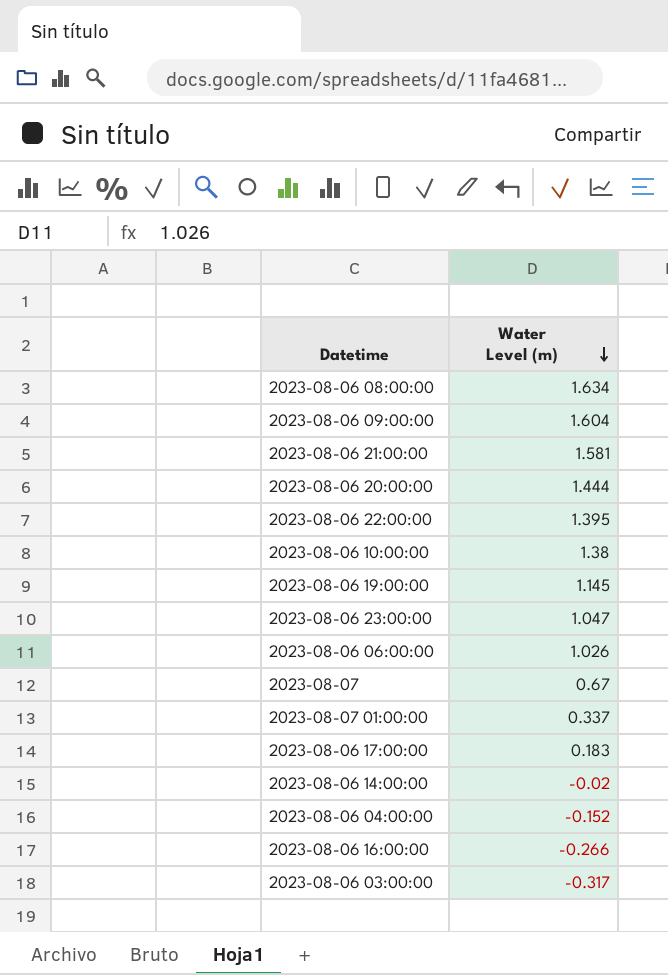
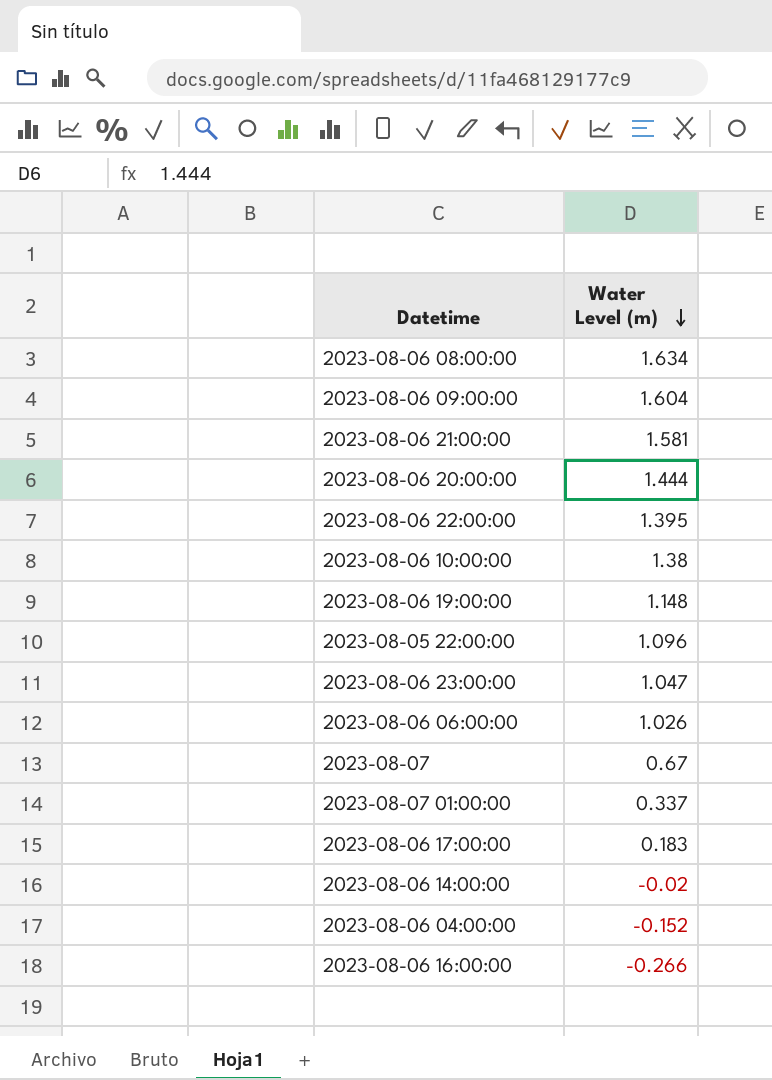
row 2023-08-06 03:00:00: -0.317 -> none
2023-08-06 19:00:00 | Water Level (m): 1.145 -> 1.148
row 2023-08-05 22:00:00: none -> 1.096

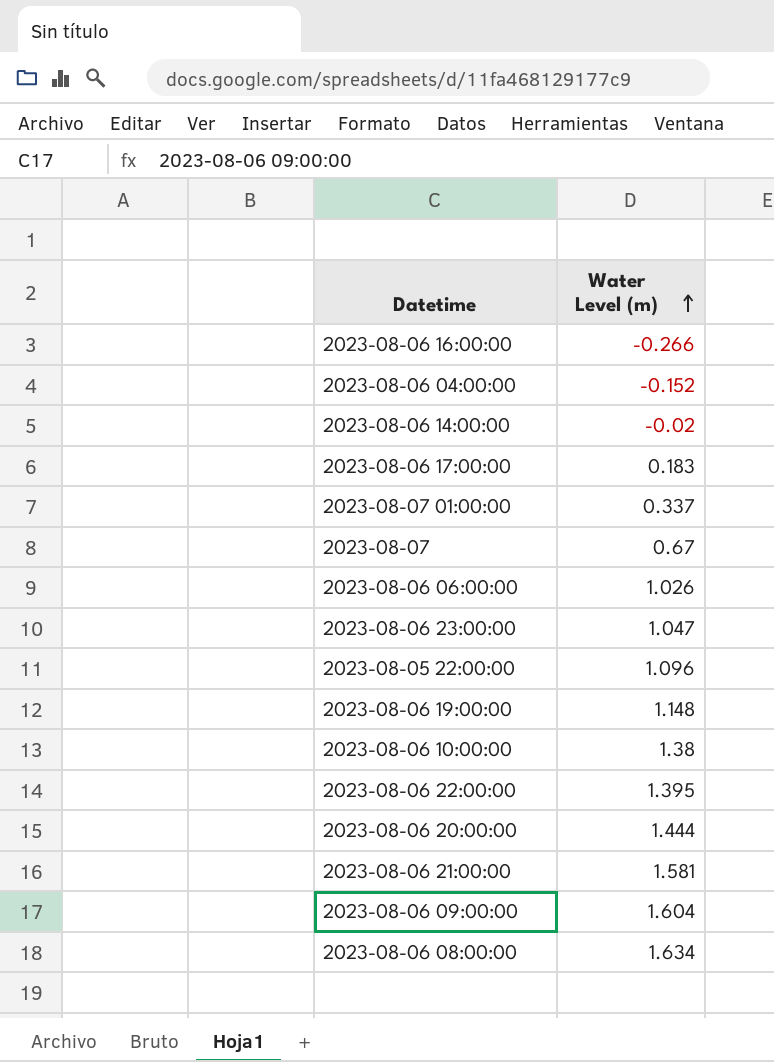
row order: Water Level (m) descending -> Water Level (m) ascending

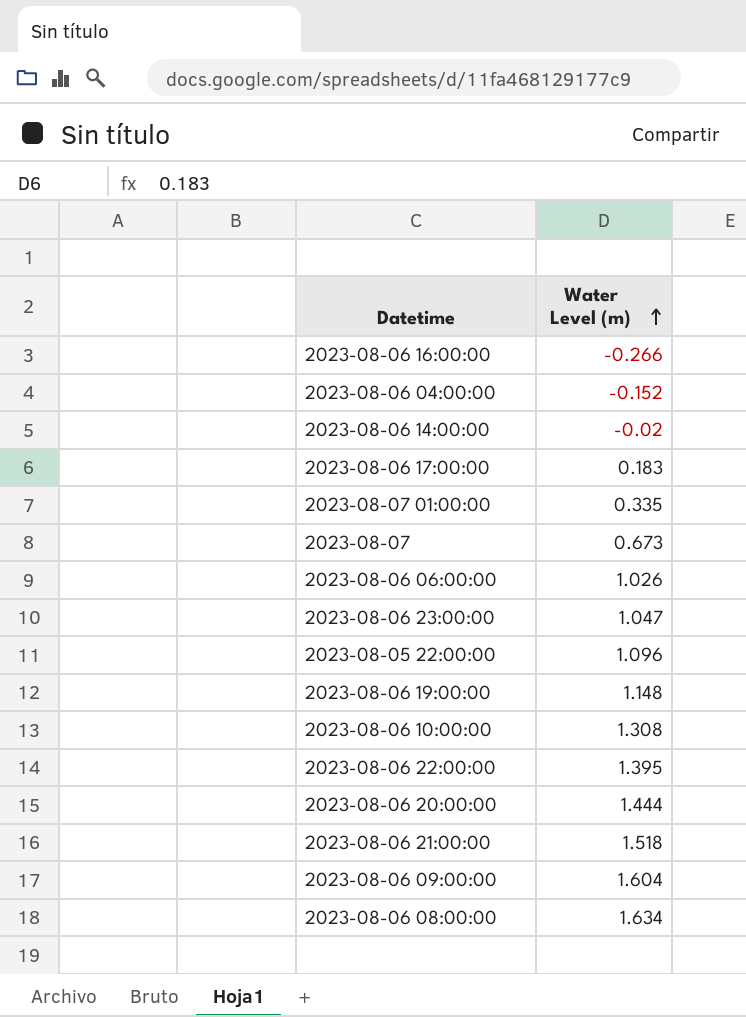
2023-08-07 01:00:00 | Water Level (m): 0.337 -> 0.335
2023-08-07 | Water Level (m): 0.67 -> 0.673
2023-08-06 10:00:00 | Water Level (m): 1.38 -> 1.308
2023-08-06 21:00:00 | Water Level (m): 1.581 -> 1.518

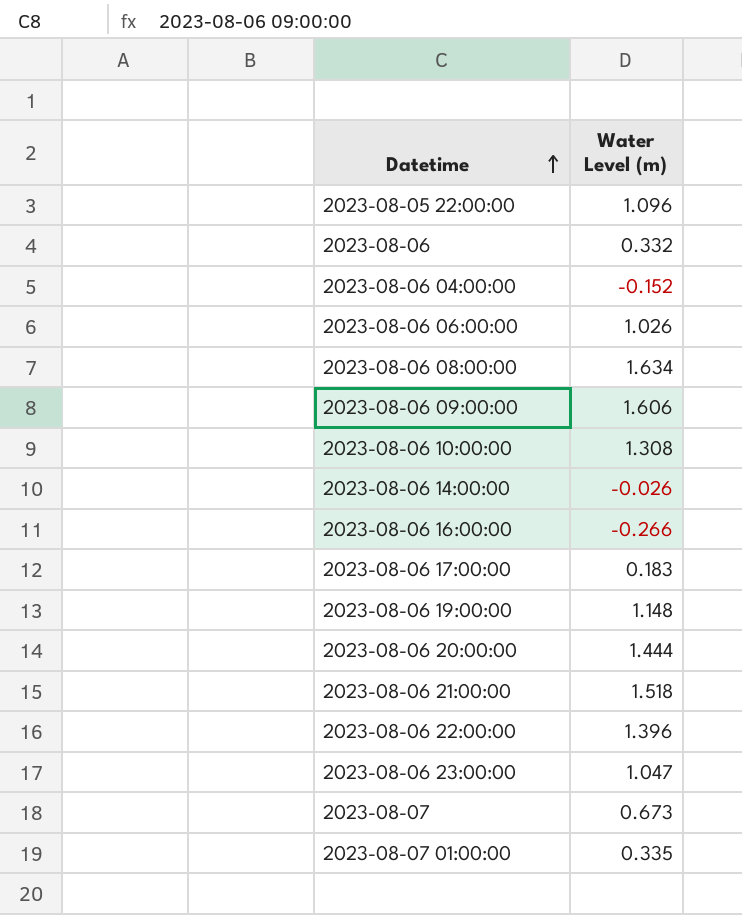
row order: Water Level (m) ascending -> Datetime ascending
row 2023-08-06: none -> 0.332
2023-08-06 09:00:00 | Water Level (m): 1.604 -> 1.606
2023-08-06 14:00:00 | Water Level (m): -0.02 -> -0.026
2023-08-06 22:00:00 | Water Level (m): 1.395 -> 1.396

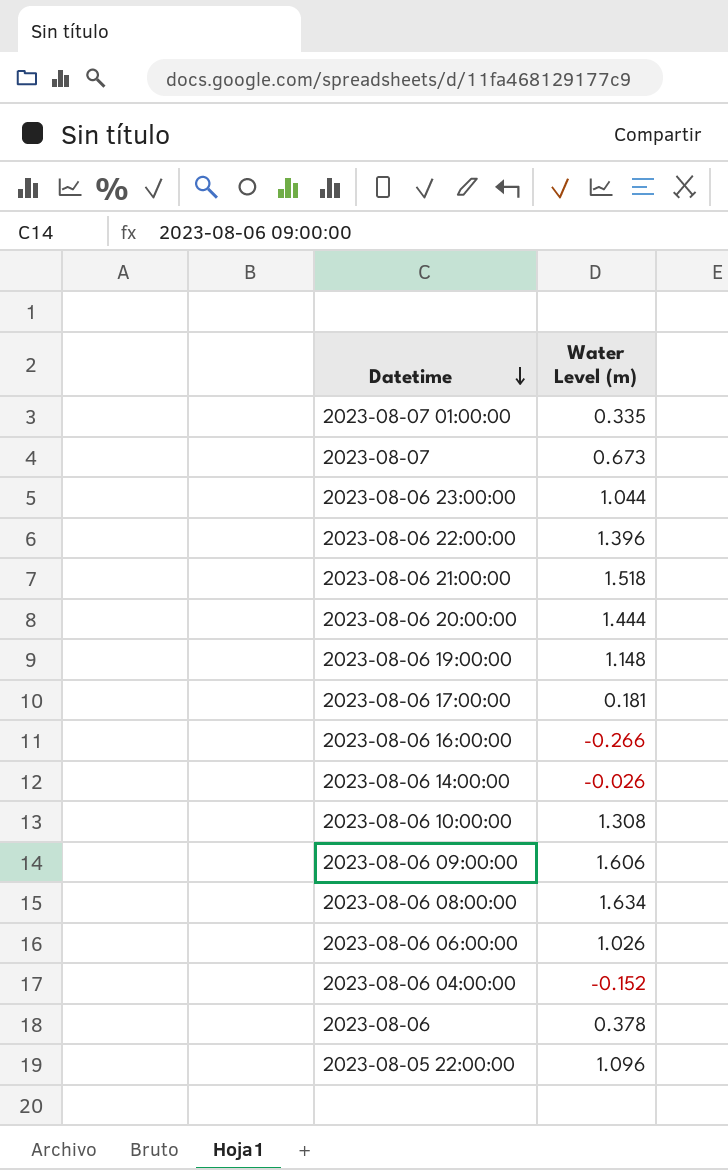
row order: Datetime ascending -> Datetime descending
2023-08-06 23:00:00 | Water Level (m): 1.047 -> 1.044
2023-08-06 17:00:00 | Water Level (m): 0.183 -> 0.181
2023-08-06 | Water Level (m): 0.332 -> 0.378

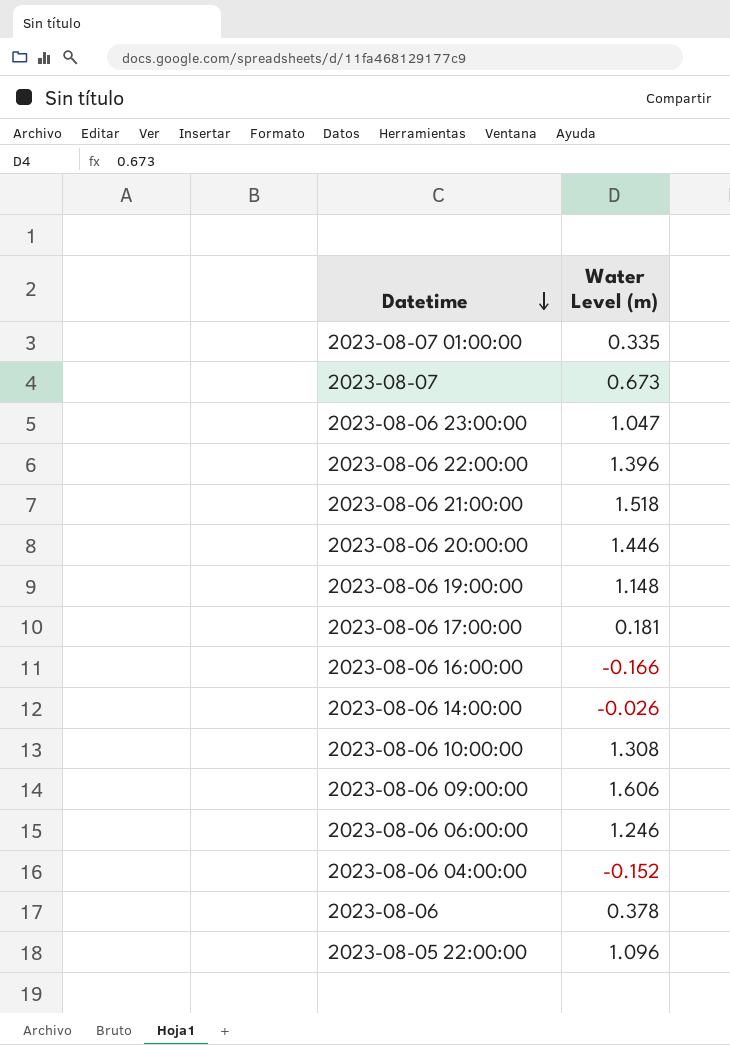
row 2023-08-06 08:00:00: 1.634 -> none
2023-08-06 23:00:00 | Water Level (m): 1.044 -> 1.047
2023-08-06 20:00:00 | Water Level (m): 1.444 -> 1.446
2023-08-06 16:00:00 | Water Level (m): -0.266 -> -0.166
2023-08-06 06:00:00 | Water Level (m): 1.026 -> 1.246

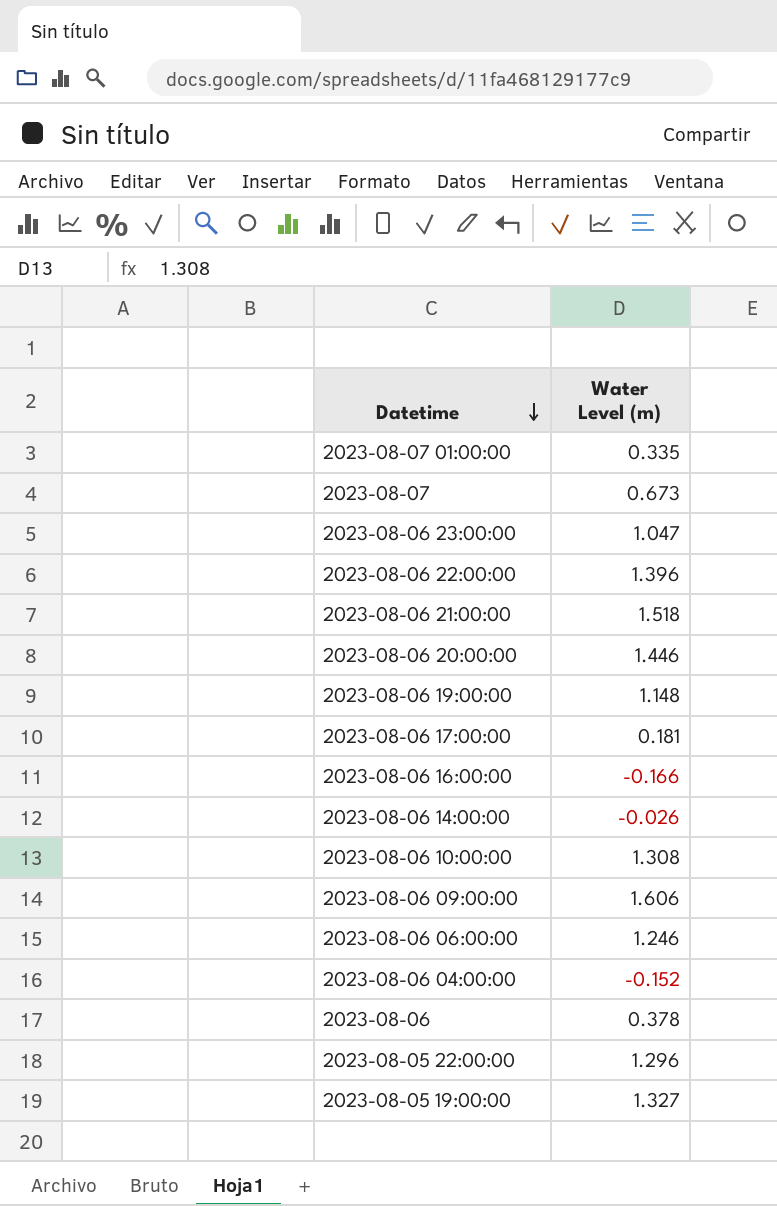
2023-08-05 22:00:00 | Water Level (m): 1.096 -> 1.296
row 2023-08-05 19:00:00: none -> 1.327

